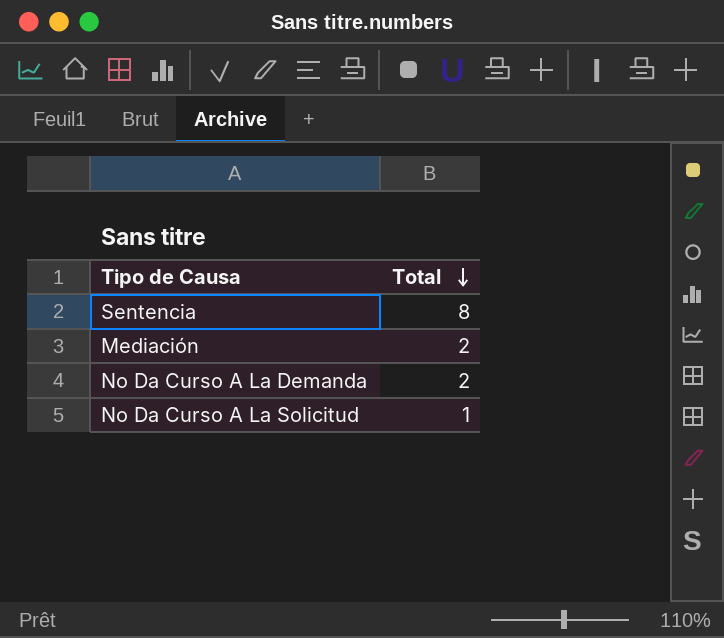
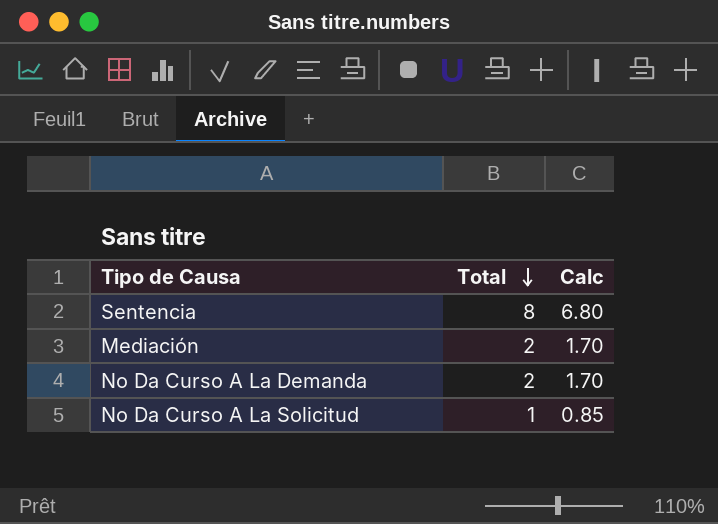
column Calc | formula: none -> [Total] * 0.85

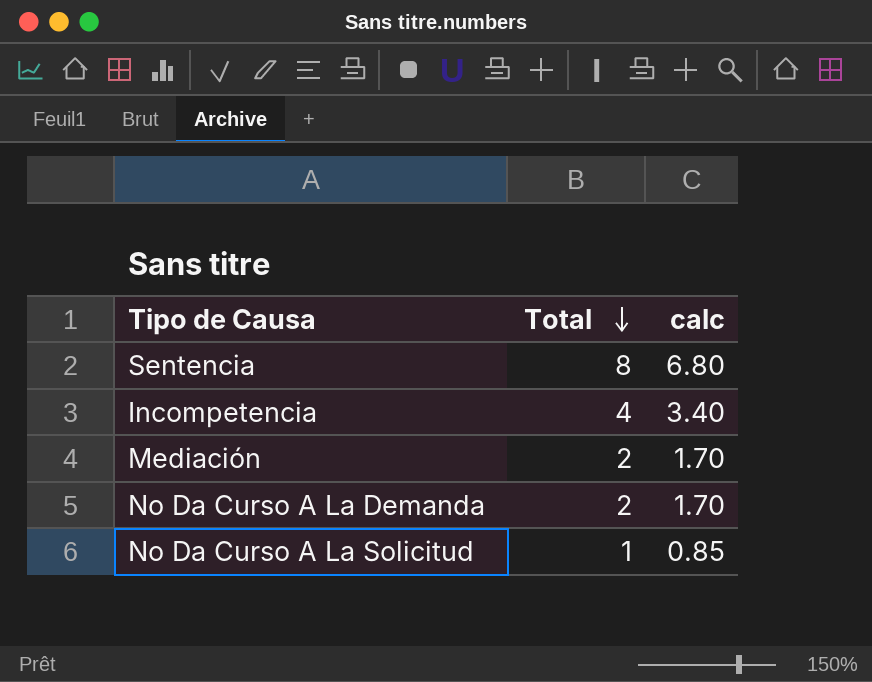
column name: Calc -> calc
row Incompetencia: none -> 4 | 3.40

